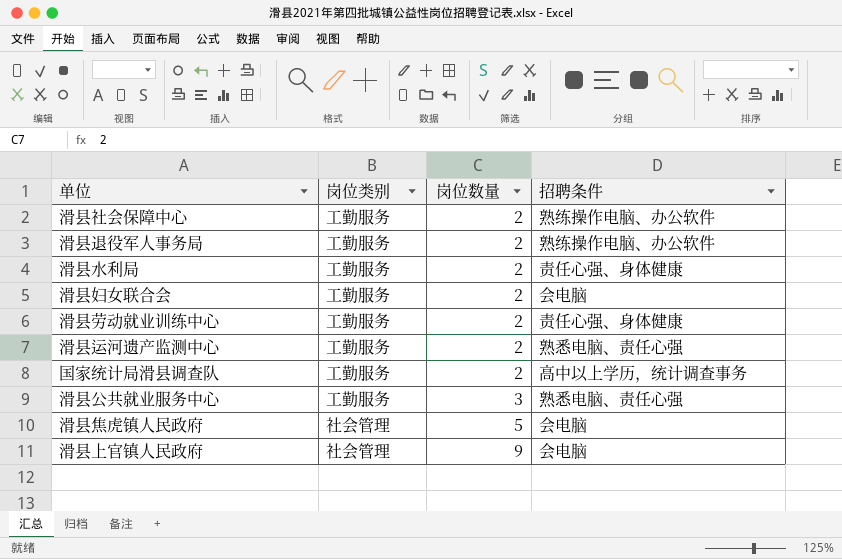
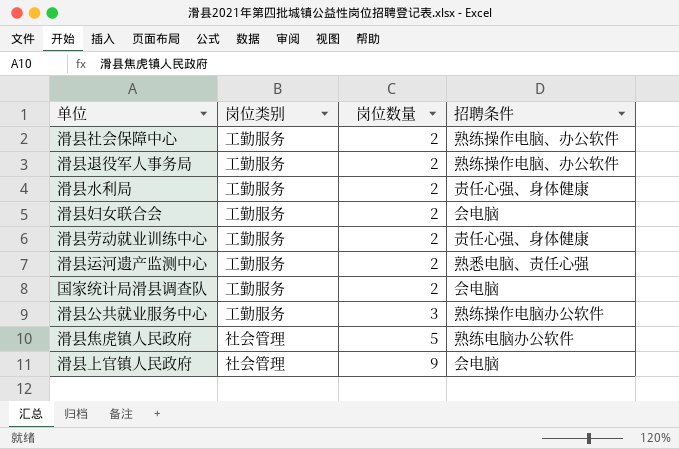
国家统计局滑县调查队 | 招聘条件: 高中以上学历，统计调查事务 -> 会电脑
滑县公共就业服务中心 | 招聘条件: 熟悉电脑、责任心强 -> 熟练操作电脑办公软件
滑县焦虎镇人民政府 | 招聘条件: 会电脑 -> 熟练电脑办公软件

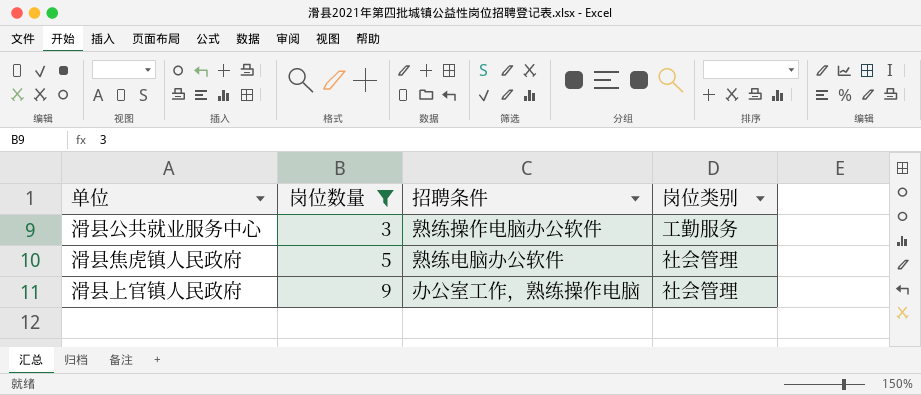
filter: none -> 岗位数量 != 2
column 岗位类别 | position: 2 -> 4
滑县上官镇人民政府 | 招聘条件: 会电脑 -> 办公室工作，熟练操作电脑

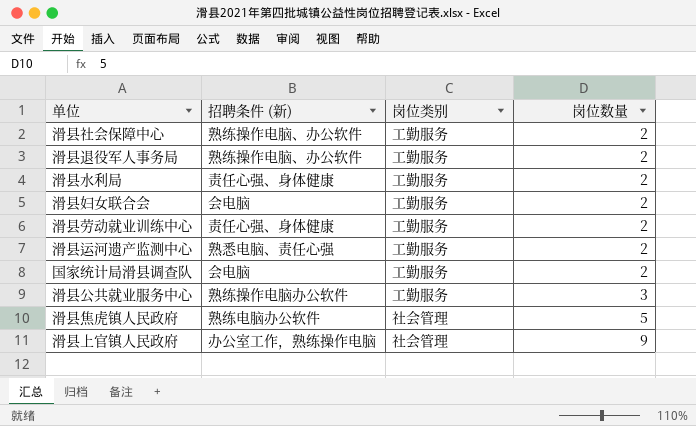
filter: 岗位数量 != 2 -> none
column name: 招聘条件 -> 招聘条件 (新)
column 岗位数量 | position: 2 -> 4

